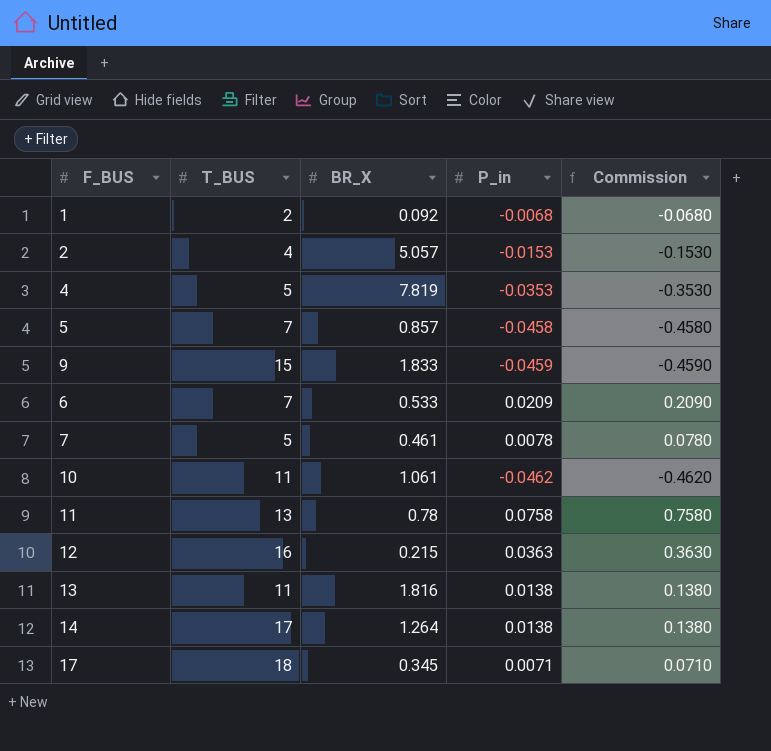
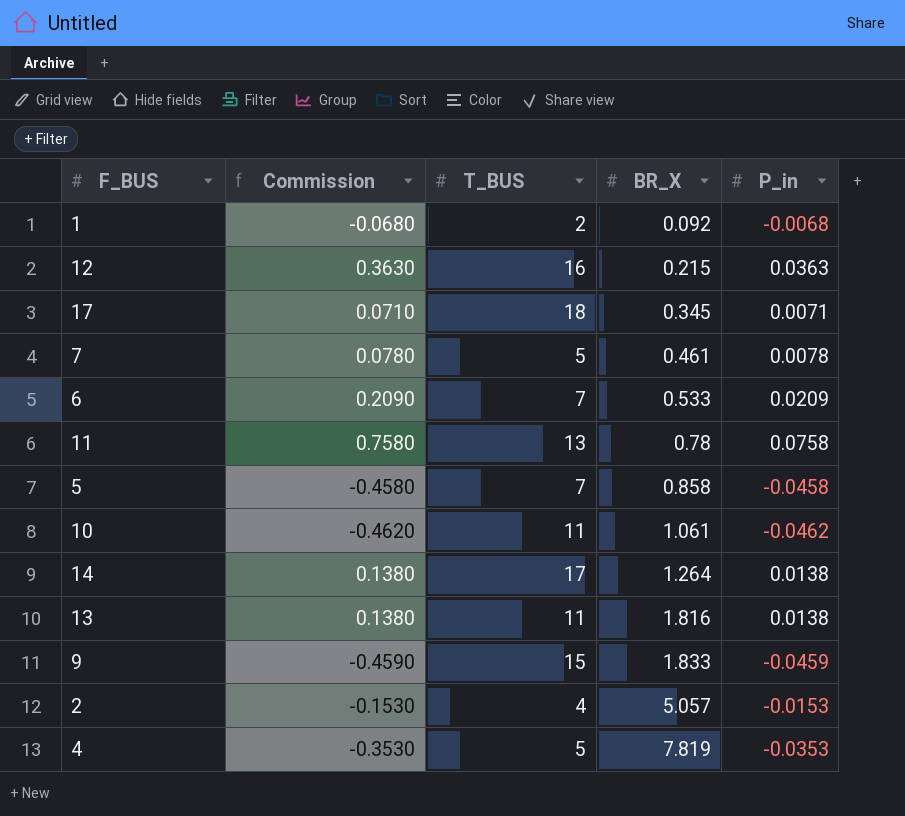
row order: none -> BR_X ascending
column Commission | position: 5 -> 2
5 | BR_X: 0.857 -> 0.858

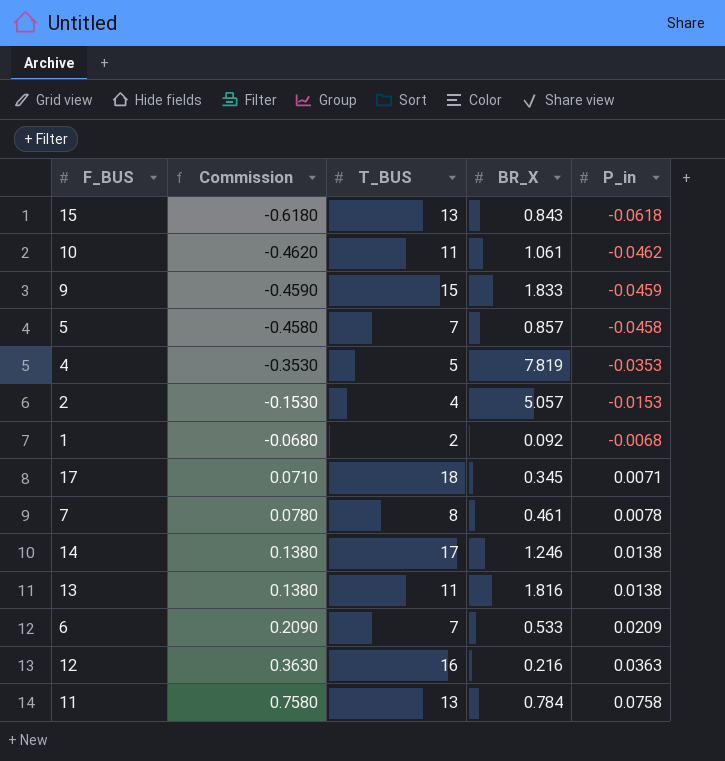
row order: BR_X ascending -> Commission ascending
row 15: none -> -0.6180 | 13 | 0.843 | -0.0618
5 | BR_X: 0.858 -> 0.857
7 | T_BUS: 5 -> 8
14 | BR_X: 1.264 -> 1.246
12 | BR_X: 0.215 -> 0.216
11 | BR_X: 0.78 -> 0.784

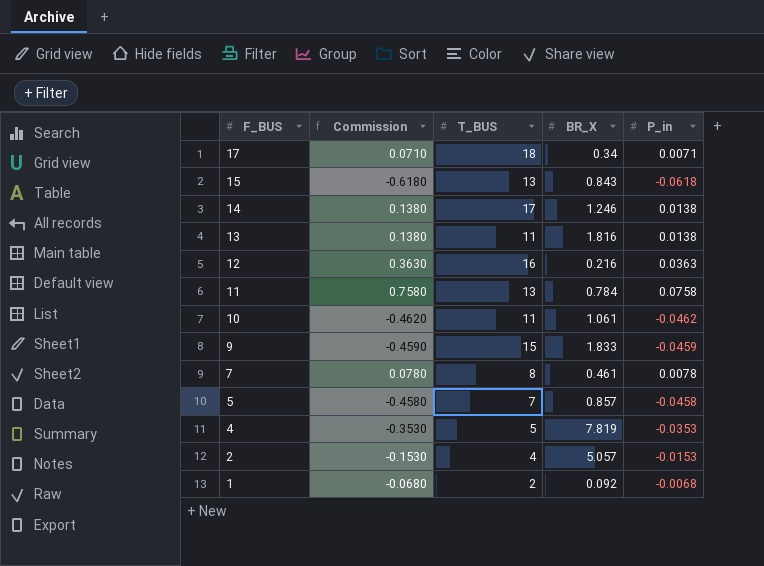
row order: Commission ascending -> F_BUS descending
row 6: 0.2090 | 7 | 0.533 | 0.0209 -> none
17 | BR_X: 0.345 -> 0.34

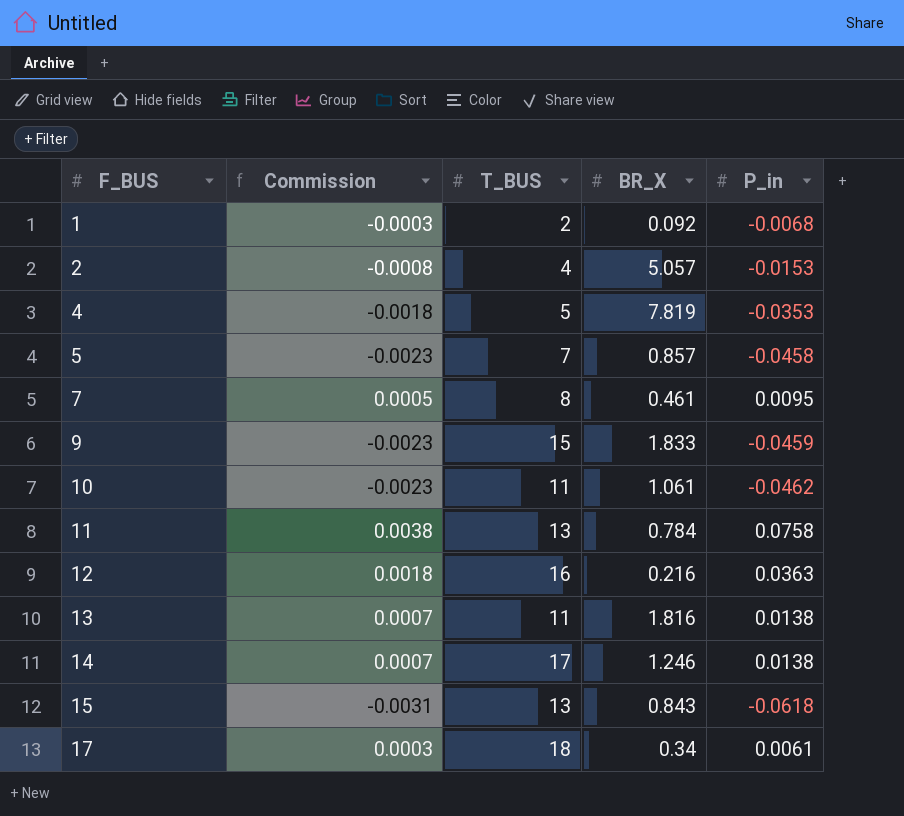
row order: F_BUS descending -> F_BUS ascending
column Commission | formula: [P_in] * 10 -> [P_in] * 0.05
7 | P_in: 0.0078 -> 0.0095
17 | P_in: 0.0071 -> 0.0061

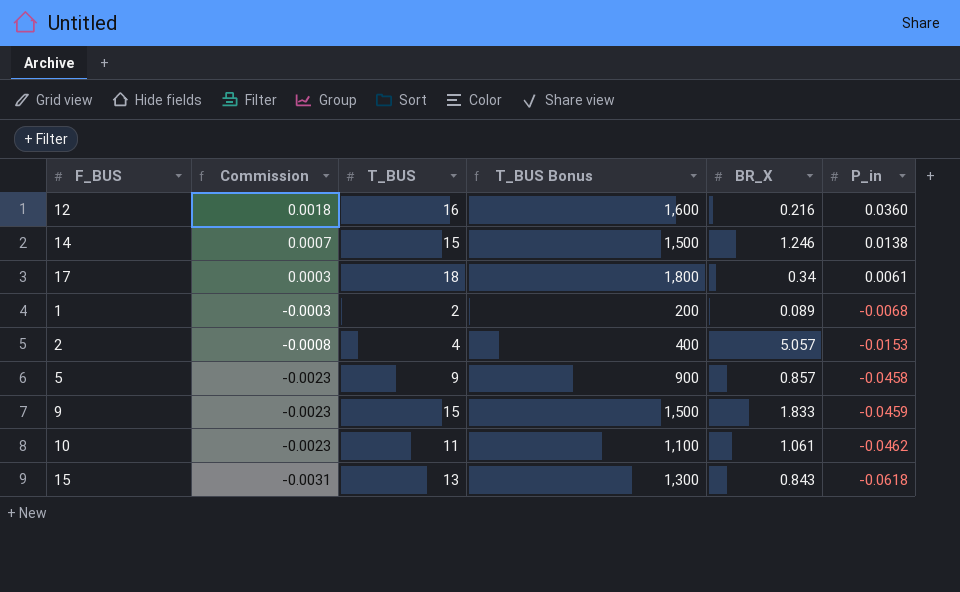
row order: F_BUS ascending -> Commission descending
column T_BUS Bonus | formula: none -> [T_BUS] * 100
row 4: -0.0018 | 5 | 7.819 | -0.0353 -> none
row 7: 0.0005 | 8 | 0.461 | 0.0095 -> none
row 11: 0.0038 | 13 | 0.784 | 0.0758 -> none
row 13: 0.0007 | 11 | 1.816 | 0.0138 -> none
12 | P_in: 0.0363 -> 0.0360
14 | T_BUS: 17 -> 15
1 | BR_X: 0.092 -> 0.089
5 | T_BUS: 7 -> 9

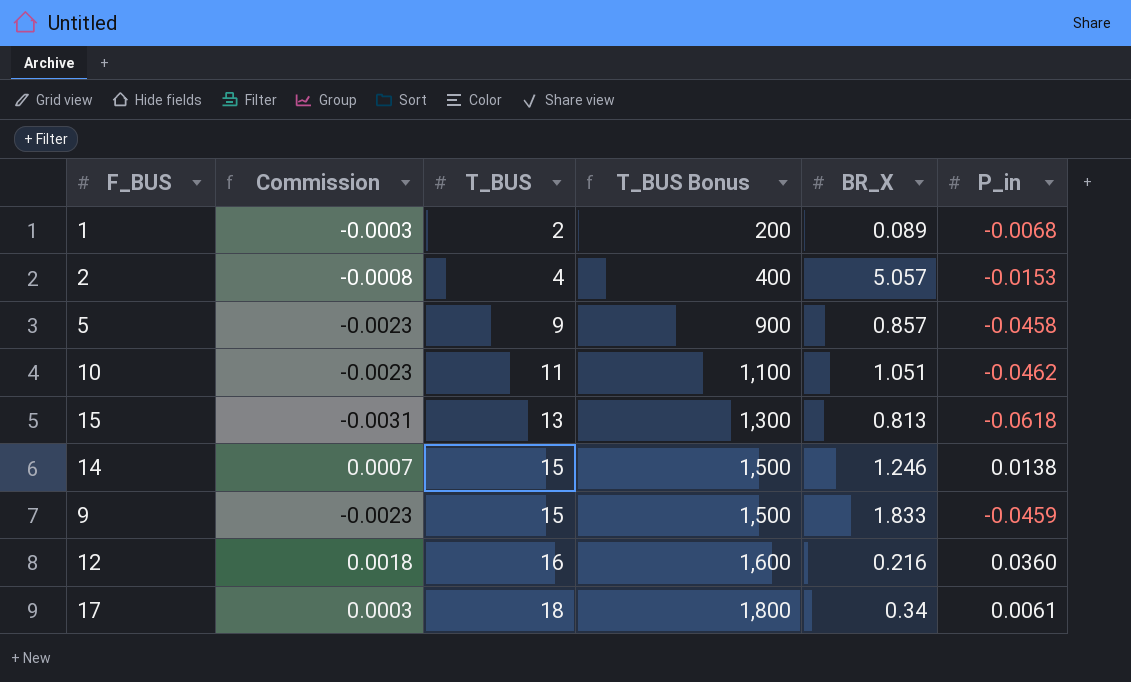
row order: Commission descending -> T_BUS ascending
10 | BR_X: 1.061 -> 1.051
15 | BR_X: 0.843 -> 0.813

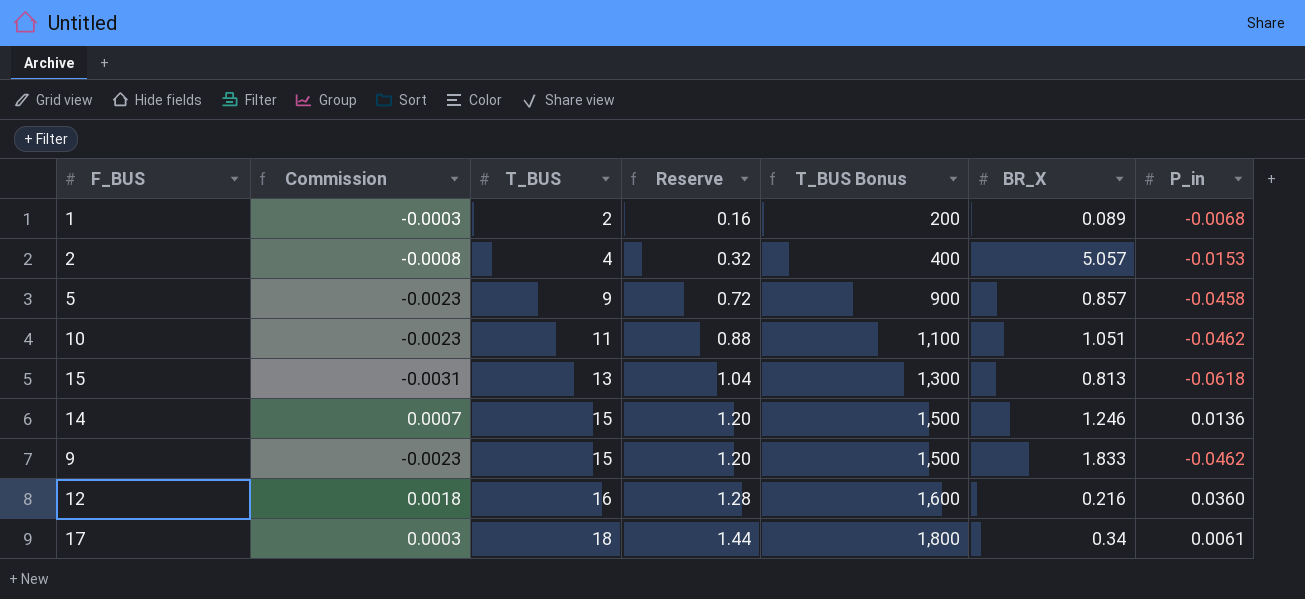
column Reserve | formula: none -> [T_BUS] * 0.08
14 | P_in: 0.0138 -> 0.0136
9 | P_in: -0.0459 -> -0.0462

